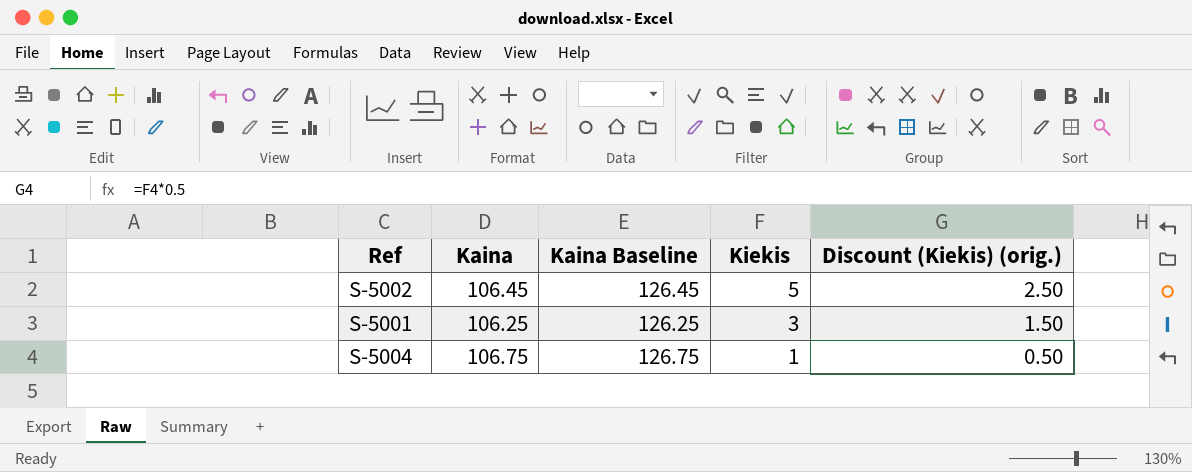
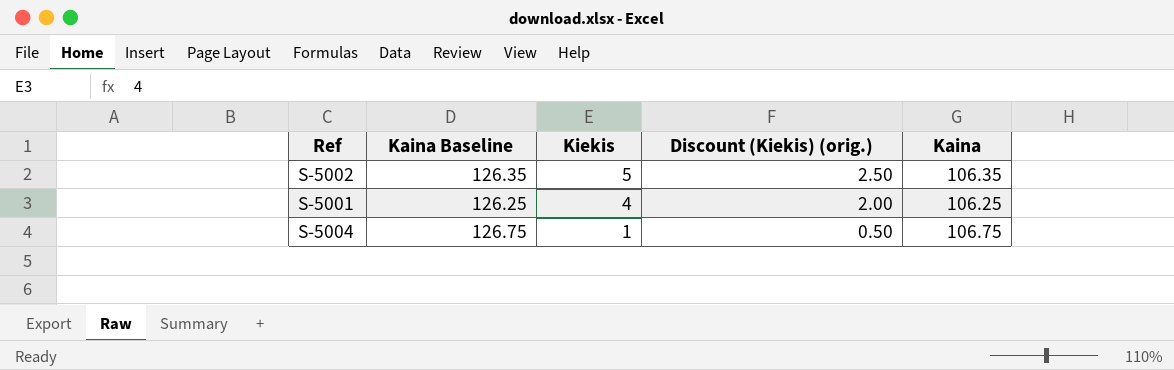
column Kaina | position: 2 -> 5
S-5002 | Kaina Baseline: 126.45 -> 126.35
S-5002 | Kaina: 106.45 -> 106.35
S-5001 | Kiekis: 3 -> 4
S-5001 | Discount (Kiekis) (orig.): 1.50 -> 2.00

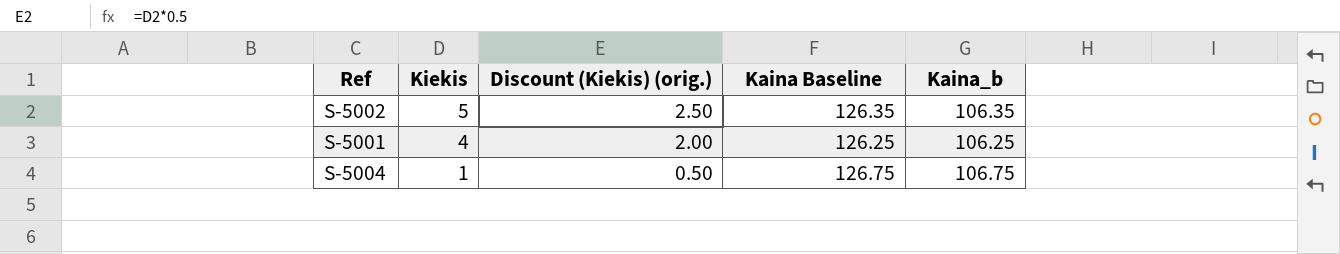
column Kaina Baseline | position: 2 -> 4
column name: Kaina -> Kaina_b

